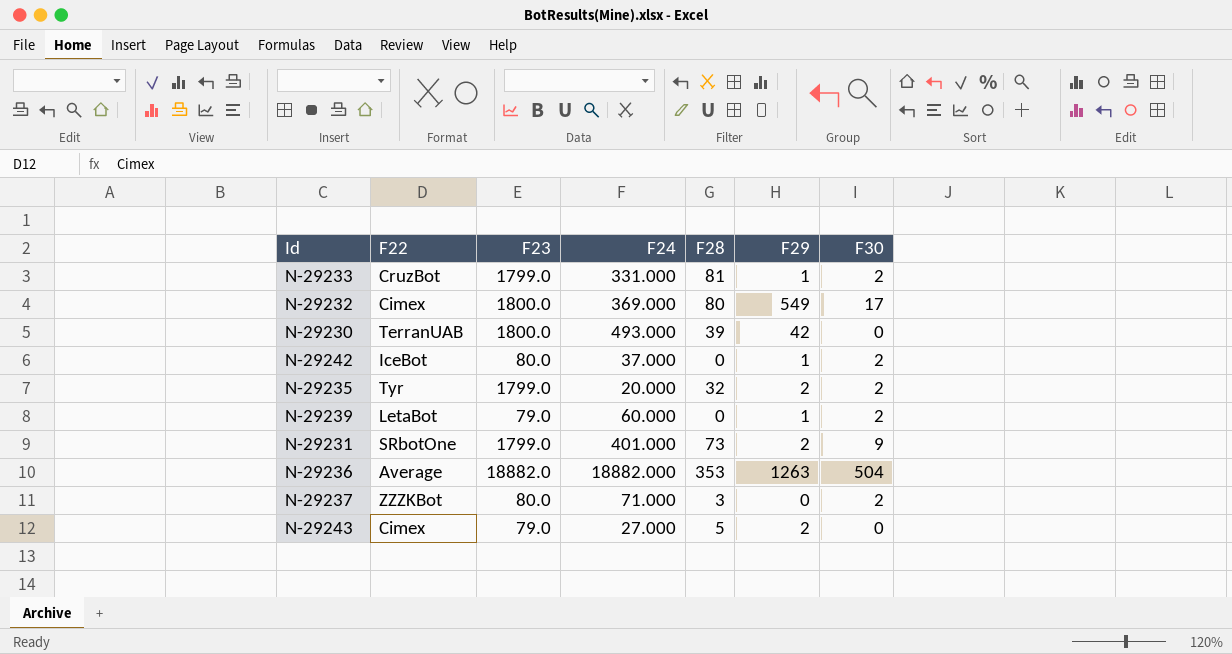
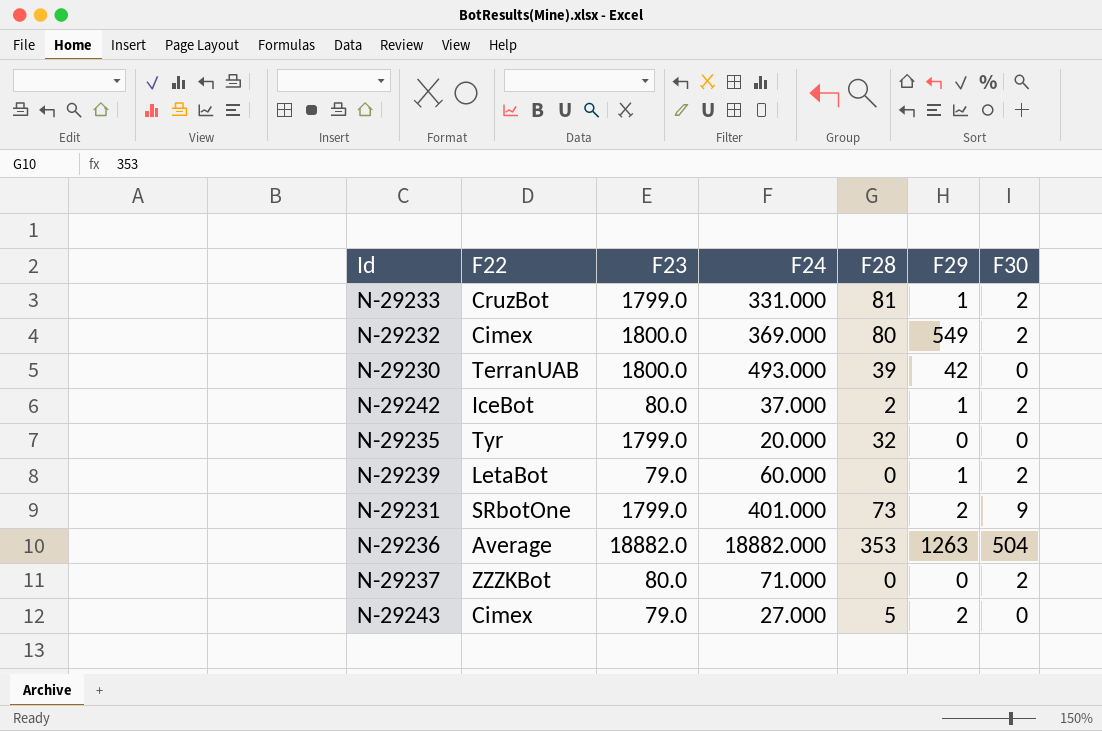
N-29232 | F30: 17 -> 2
N-29242 | F28: 0 -> 2
N-29235 | F29: 2 -> 0
N-29235 | F30: 2 -> 0
N-29237 | F28: 3 -> 0

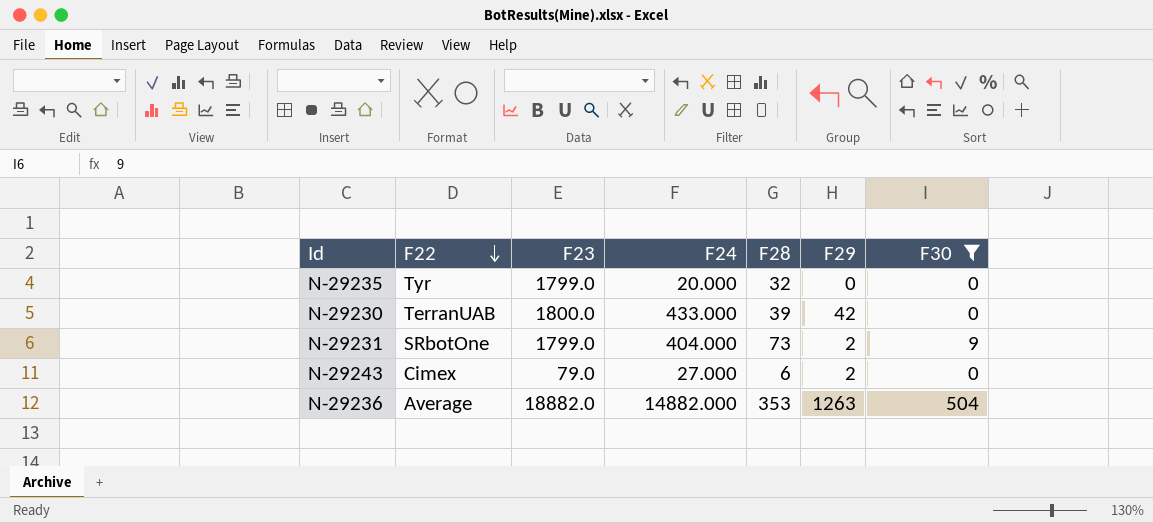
filter: none -> F30 != 2
row order: none -> F22 descending
N-29230 | F24: 493.000 -> 433.000
N-29231 | F24: 401.000 -> 404.000
N-29243 | F28: 5 -> 6
N-29236 | F24: 18882.000 -> 14882.000

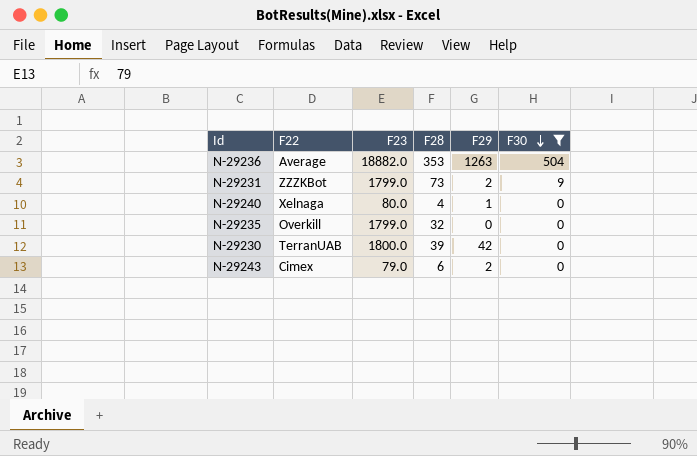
row order: F22 descending -> F30 descending
column F24 | position: 4 -> none
N-29231 | F22: SRbotOne -> ZZZKBot
row N-29240: none -> Xelnaga | 80.0 | 4 | 1 | 0
N-29235 | F22: Tyr -> Overkill

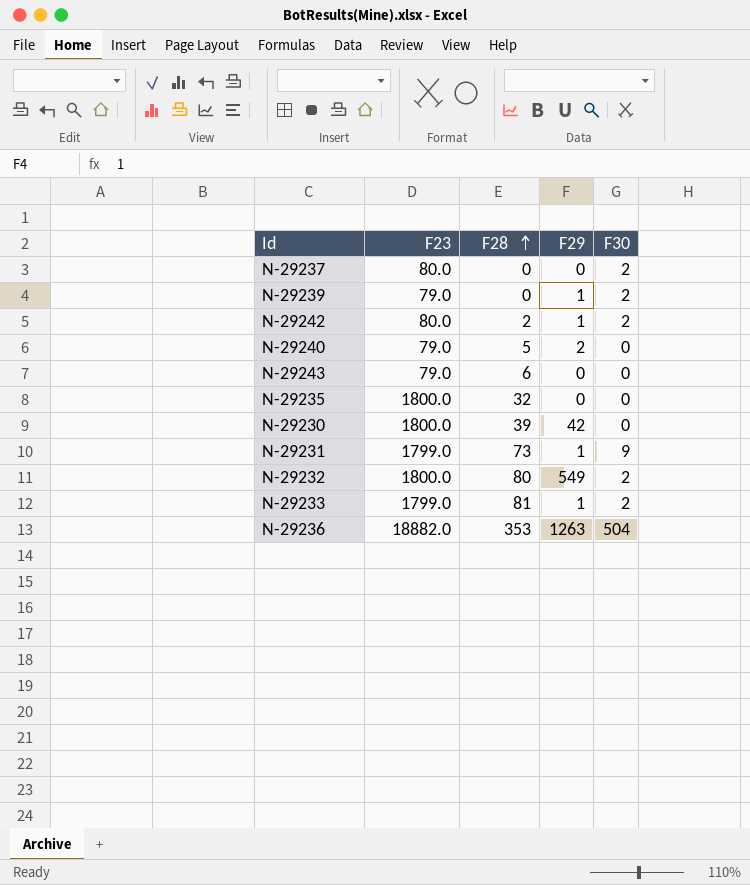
filter: F30 != 2 -> none
row order: F30 descending -> F28 ascending
column F22 | position: 2 -> none
N-29240 | F23: 80.0 -> 79.0
N-29240 | F28: 4 -> 5
N-29240 | F29: 1 -> 2
N-29243 | F29: 2 -> 0
N-29235 | F23: 1799.0 -> 1800.0
N-29231 | F29: 2 -> 1

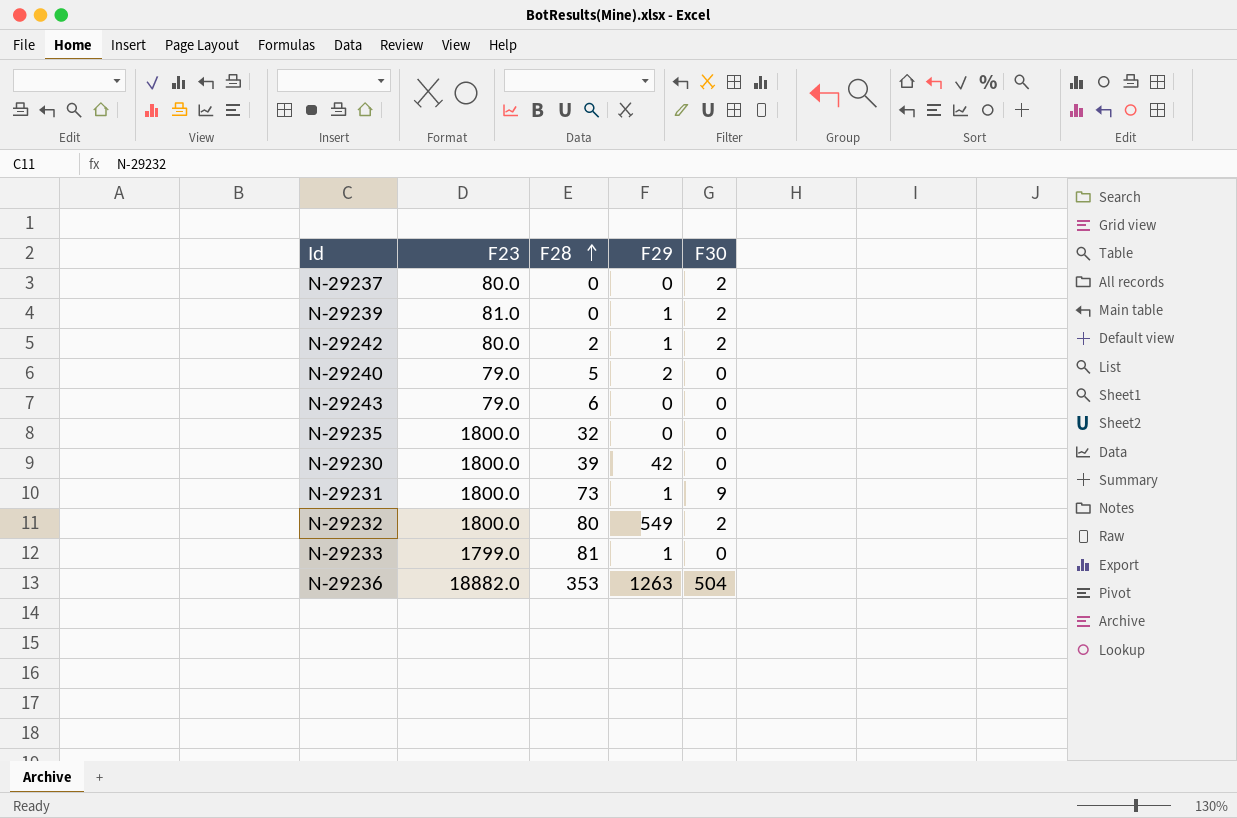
N-29239 | F23: 79.0 -> 81.0
N-29231 | F23: 1799.0 -> 1800.0
N-29233 | F30: 2 -> 0

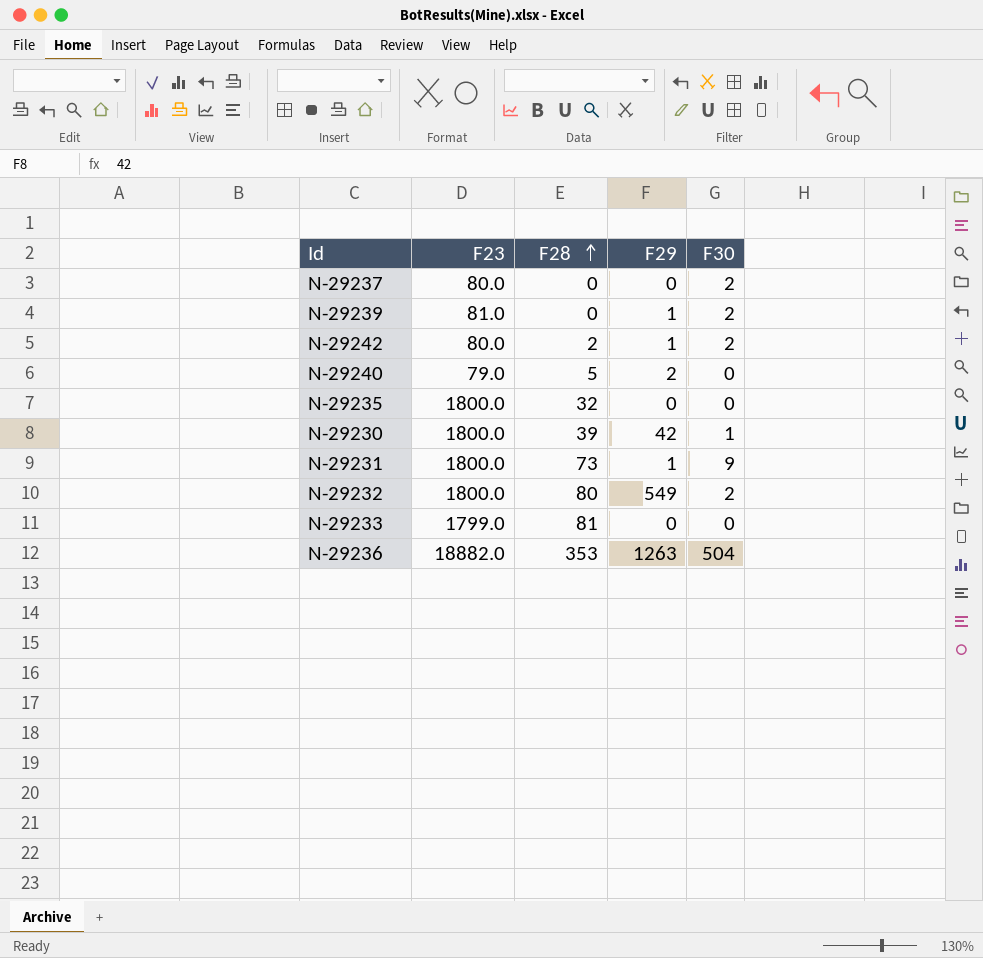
row N-29243: 79.0 | 6 | 0 | 0 -> none
N-29230 | F30: 0 -> 1
N-29233 | F29: 1 -> 0

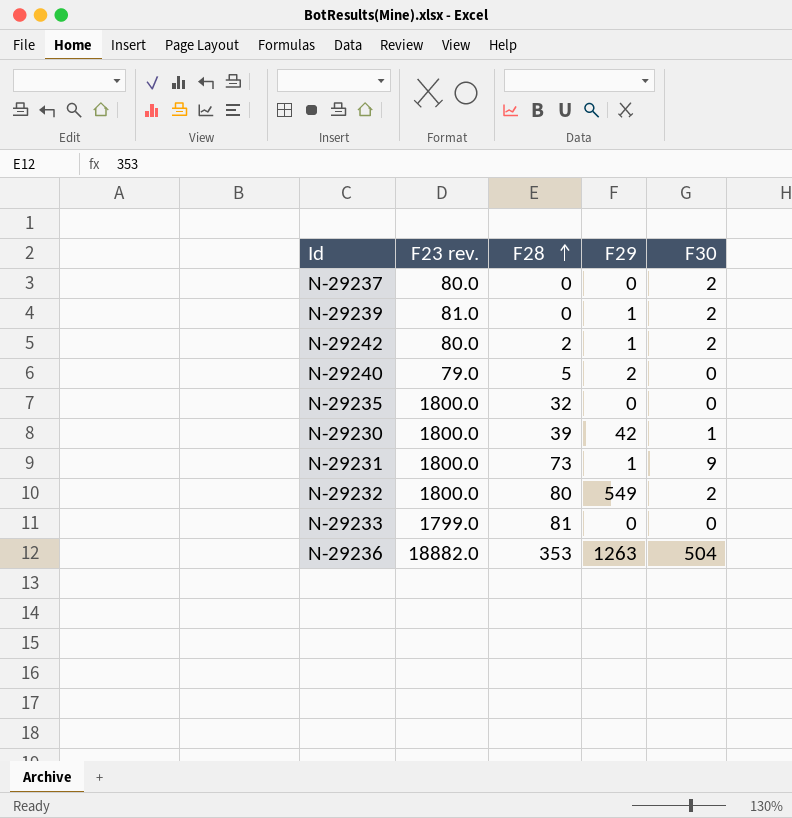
column name: F23 -> F23 rev.

